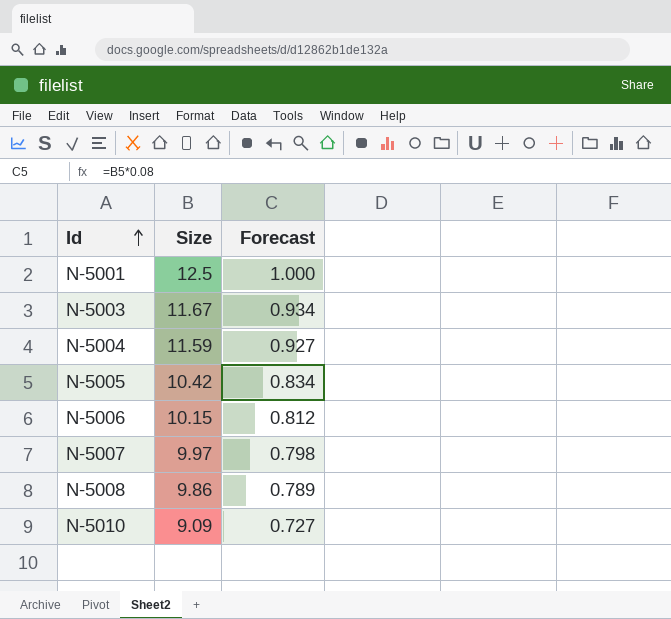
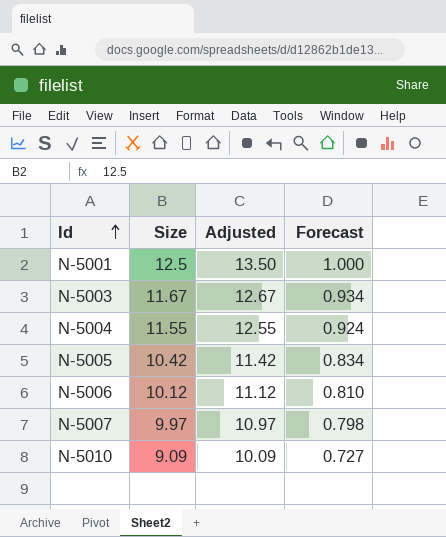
column Adjusted | formula: none -> [Size] + 1
row N-5008: 9.86 | 0.789 -> none
N-5004 | Size: 11.59 -> 11.55
N-5004 | Forecast: 0.927 -> 0.924
N-5006 | Size: 10.15 -> 10.12
N-5006 | Forecast: 0.812 -> 0.810

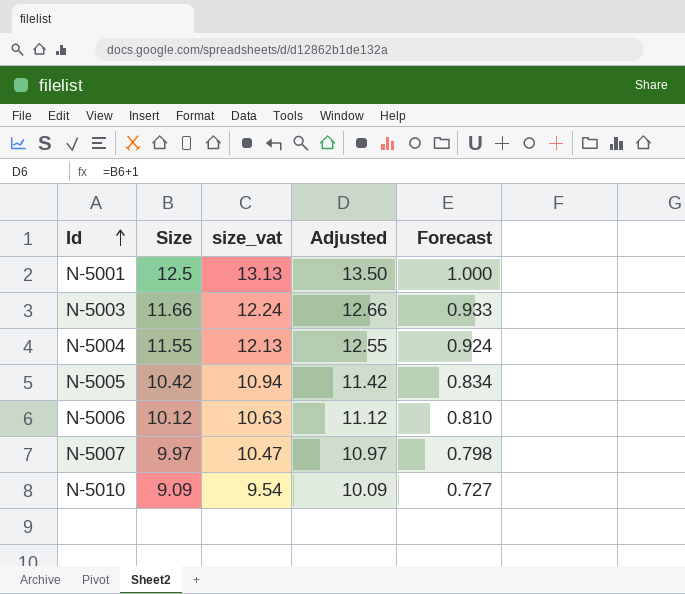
column size_vat | formula: none -> [Size] * 1.05
N-5003 | Size: 11.67 -> 11.66
N-5003 | Adjusted: 12.67 -> 12.66
N-5003 | Forecast: 0.934 -> 0.933

